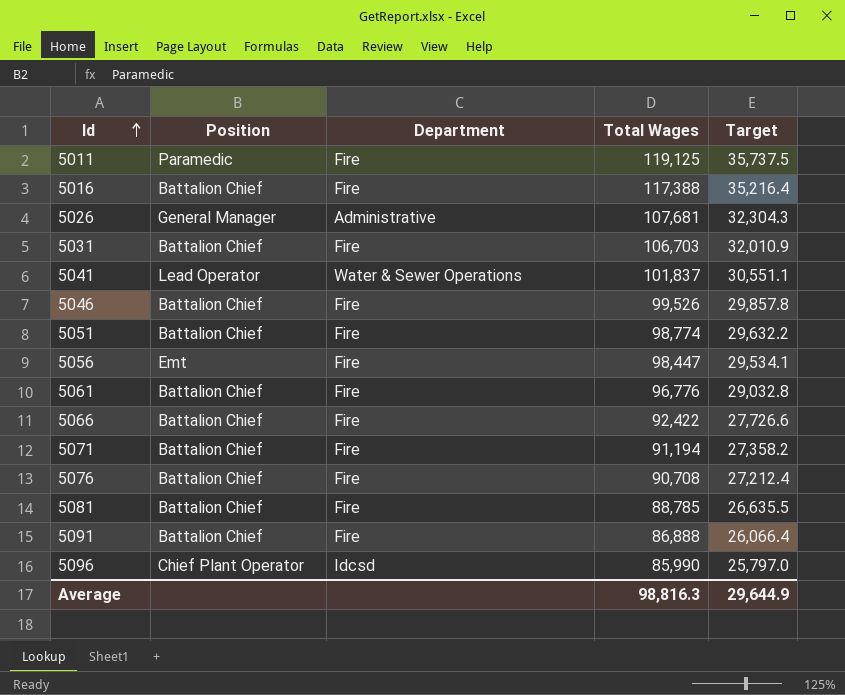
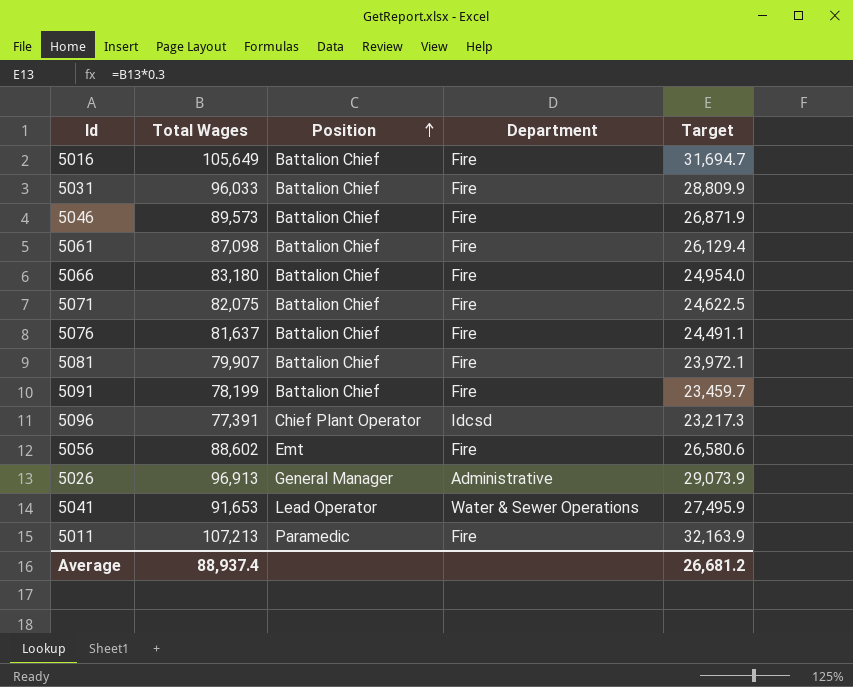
row order: Id ascending -> Position ascending
column Total Wages | position: 4 -> 2
row 5051: Battalion Chief | Fire | 98,774 | 29,632.2 -> none
5016 | Total Wages: 117,388 -> 105,649
5016 | Target: 35,216.4 -> 31,694.7
5031 | Total Wages: 106,703 -> 96,033
5031 | Target: 32,010.9 -> 28,809.9
5046 | Total Wages: 99,526 -> 89,573
5046 | Target: 29,857.8 -> 26,871.9
5061 | Total Wages: 96,776 -> 87,098
5061 | Target: 29,032.8 -> 26,129.4
5066 | Total Wages: 92,422 -> 83,180
5066 | Target: 27,726.6 -> 24,954.0
5071 | Total Wages: 91,194 -> 82,075
5071 | Target: 27,358.2 -> 24,622.5
5076 | Total Wages: 90,708 -> 81,637
5076 | Target: 27,212.4 -> 24,491.1
5081 | Total Wages: 88,785 -> 79,907
5081 | Target: 26,635.5 -> 23,972.1
5091 | Total Wages: 86,888 -> 78,199
5091 | Target: 26,066.4 -> 23,459.7
5096 | Total Wages: 85,990 -> 77,391
5096 | Target: 25,797.0 -> 23,217.3
5056 | Total Wages: 98,447 -> 88,602
5056 | Target: 29,534.1 -> 26,580.6
5026 | Total Wages: 107,681 -> 96,913
5026 | Target: 32,304.3 -> 29,073.9
5041 | Total Wages: 101,837 -> 91,653
5041 | Target: 30,551.1 -> 27,495.9
5011 | Total Wages: 119,125 -> 107,213
5011 | Target: 35,737.5 -> 32,163.9
Average | Total Wages: 98,816.3 -> 88,937.4
Average | Target: 29,644.9 -> 26,681.2

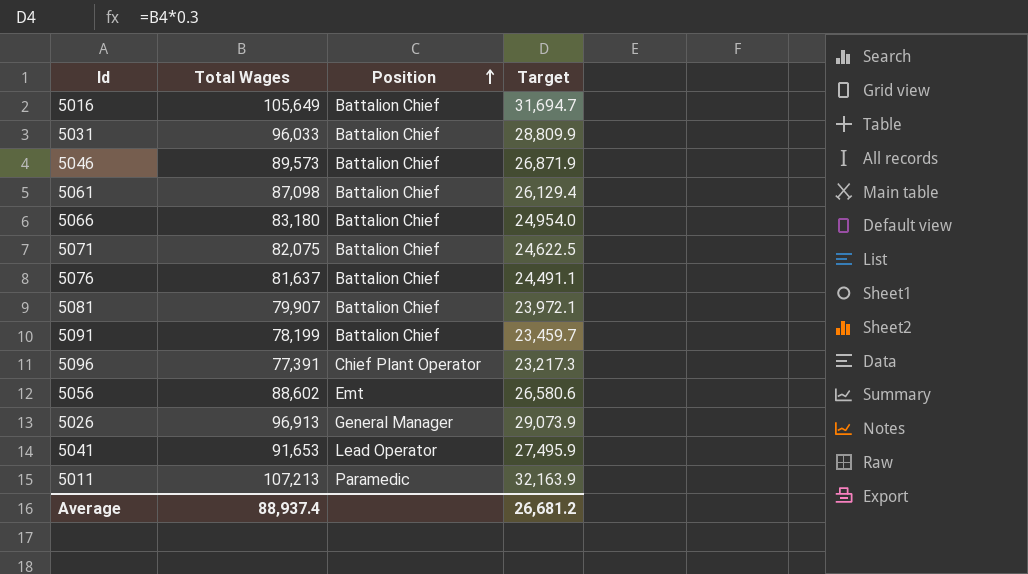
column Department | position: 4 -> none

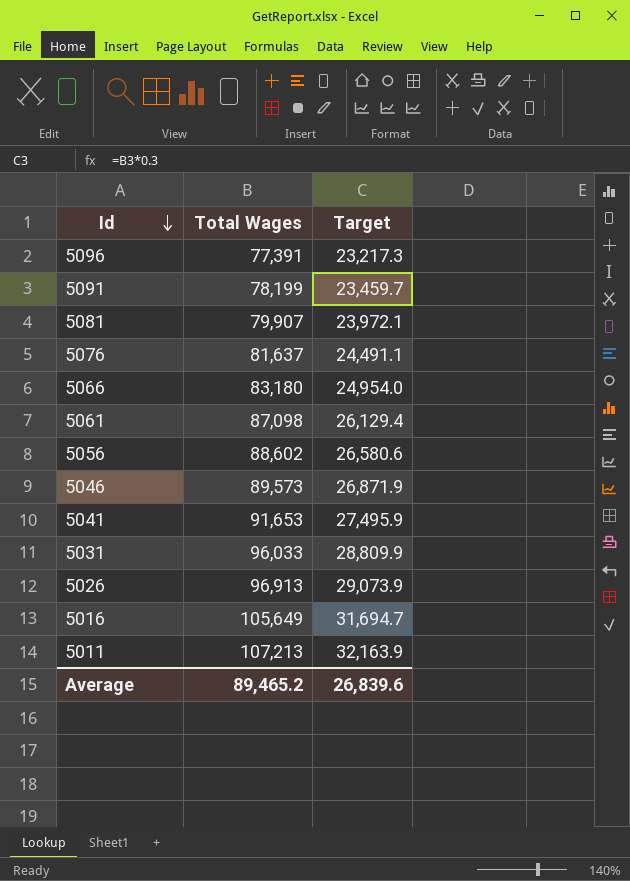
row order: Position ascending -> Id descending
column Position | position: 3 -> none
row 5071: 82,075 | Battalion Chief | 24,622.5 -> none
Average | Total Wages: 88,937.4 -> 89,465.2
Average | Target: 26,681.2 -> 26,839.6

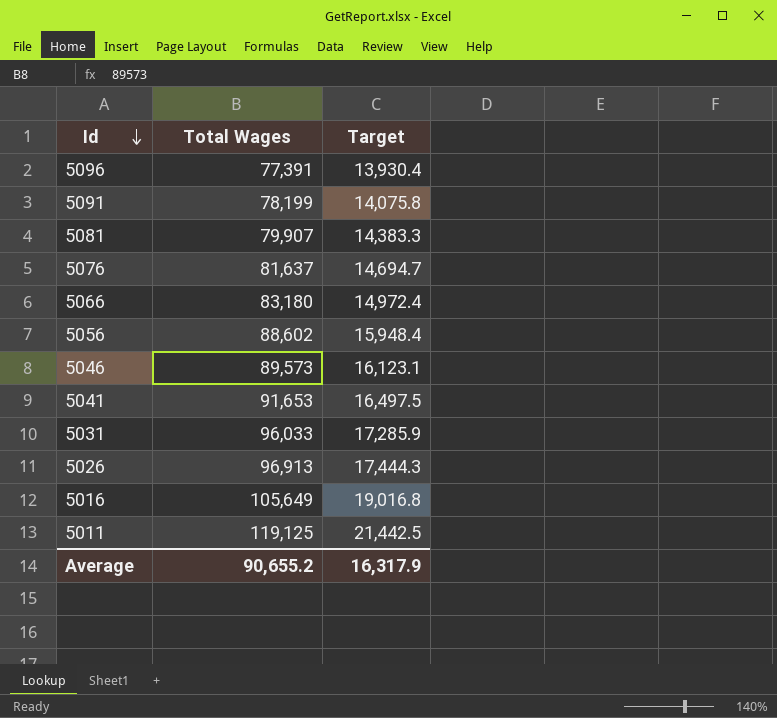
column Target | formula: [Total Wages] * 0.3 -> [Total Wages] * 0.18
row 5061: 87,098 | 26,129.4 -> none
5011 | Total Wages: 107,213 -> 119,125
Average | Total Wages: 89,465.2 -> 90,655.2
Average | Target: 26,839.6 -> 16,317.9

